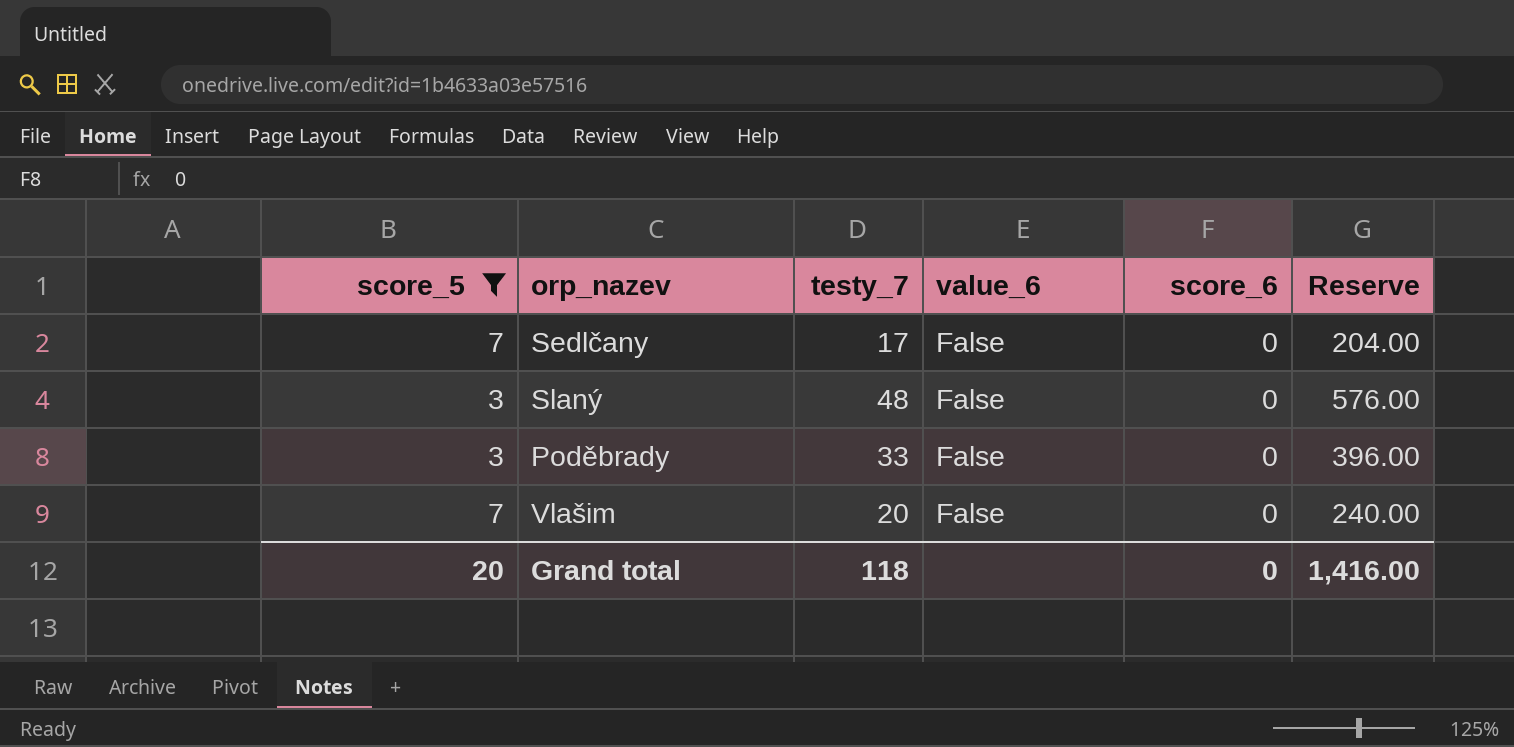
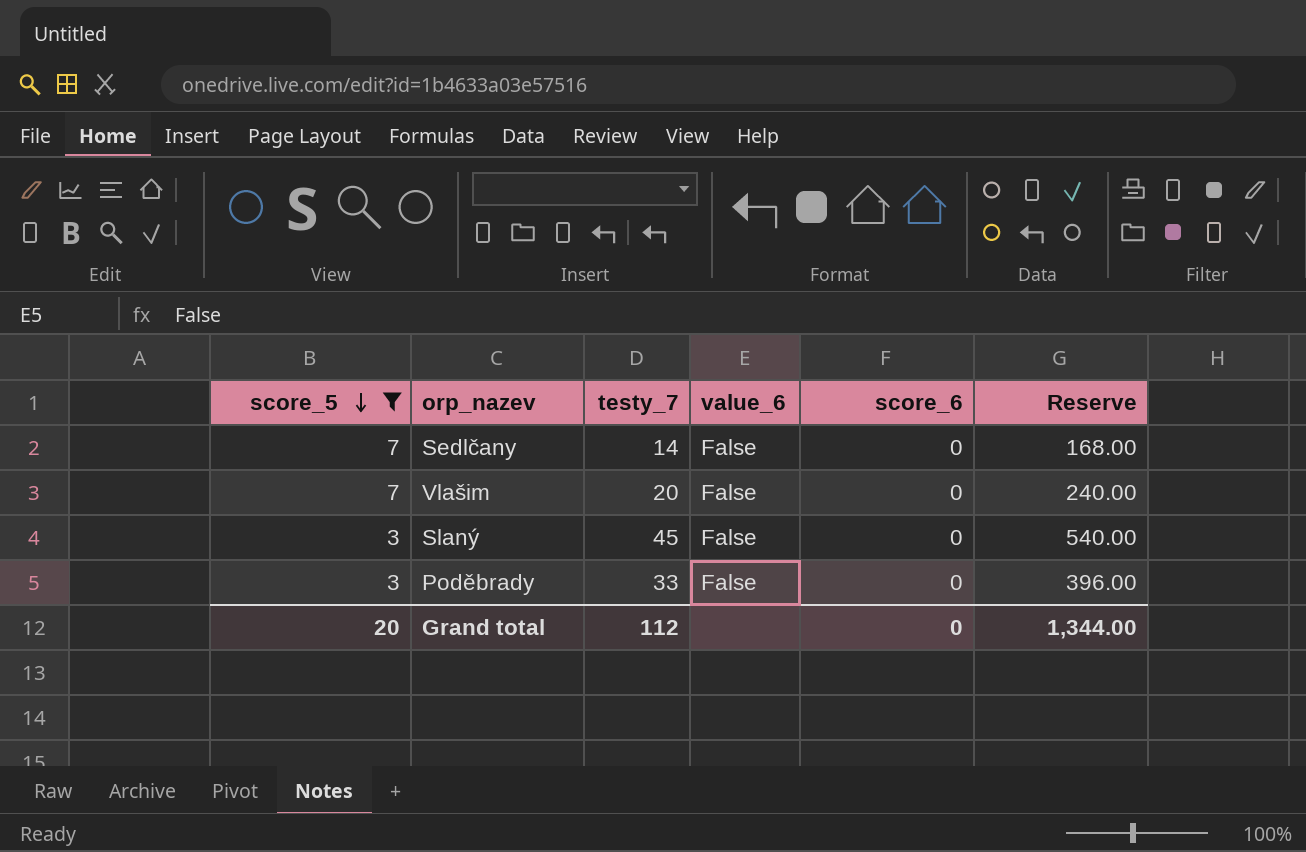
row order: none -> score_5 descending
Sedlčany | testy_7: 17 -> 14
Sedlčany | Reserve: 204.00 -> 168.00
Slaný | testy_7: 48 -> 45
Slaný | Reserve: 576.00 -> 540.00
Grand total | testy_7: 118 -> 112
Grand total | Reserve: 1,416.00 -> 1,344.00

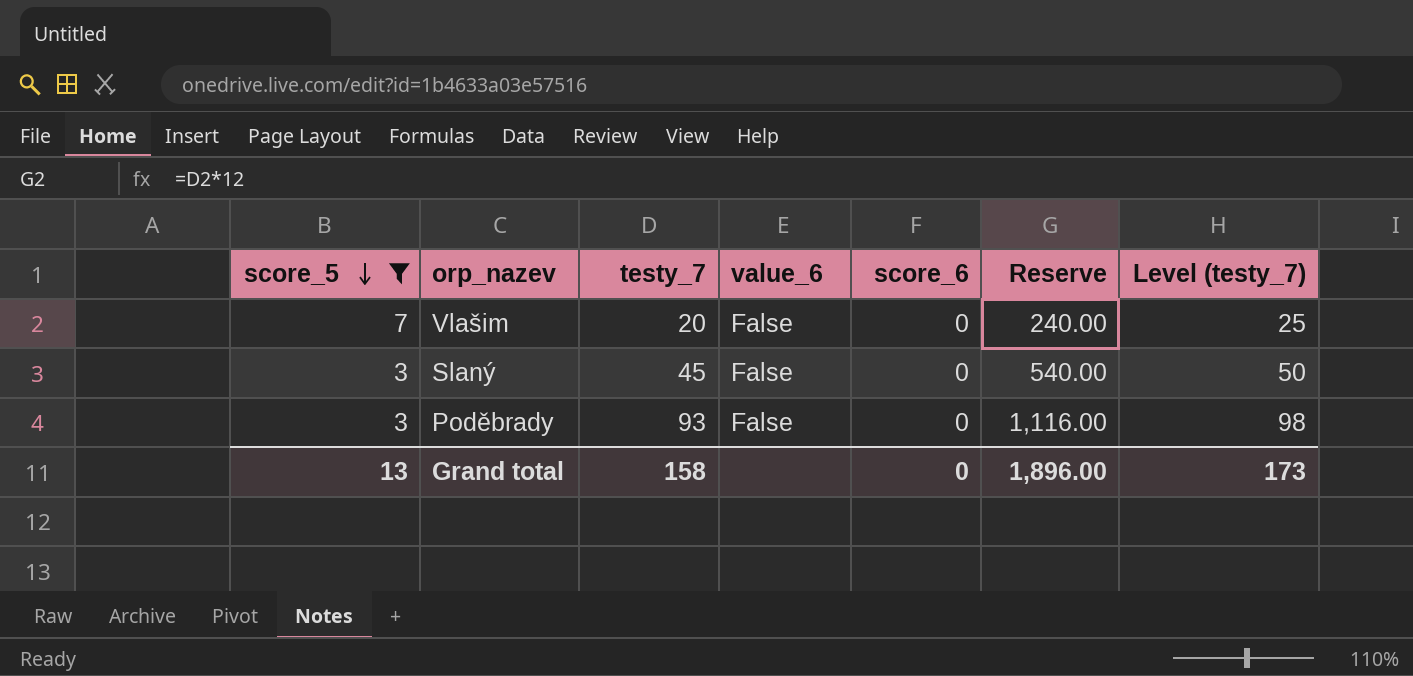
column Level (testy_7) | formula: none -> [testy_7] + 5
row Sedlčany: 7 | 14 | False | 0 | 168.00 -> none
Poděbrady | testy_7: 33 -> 93
Poděbrady | Reserve: 396.00 -> 1,116.00
Grand total | score_5: 20 -> 13
Grand total | testy_7: 112 -> 158
Grand total | Reserve: 1,344.00 -> 1,896.00

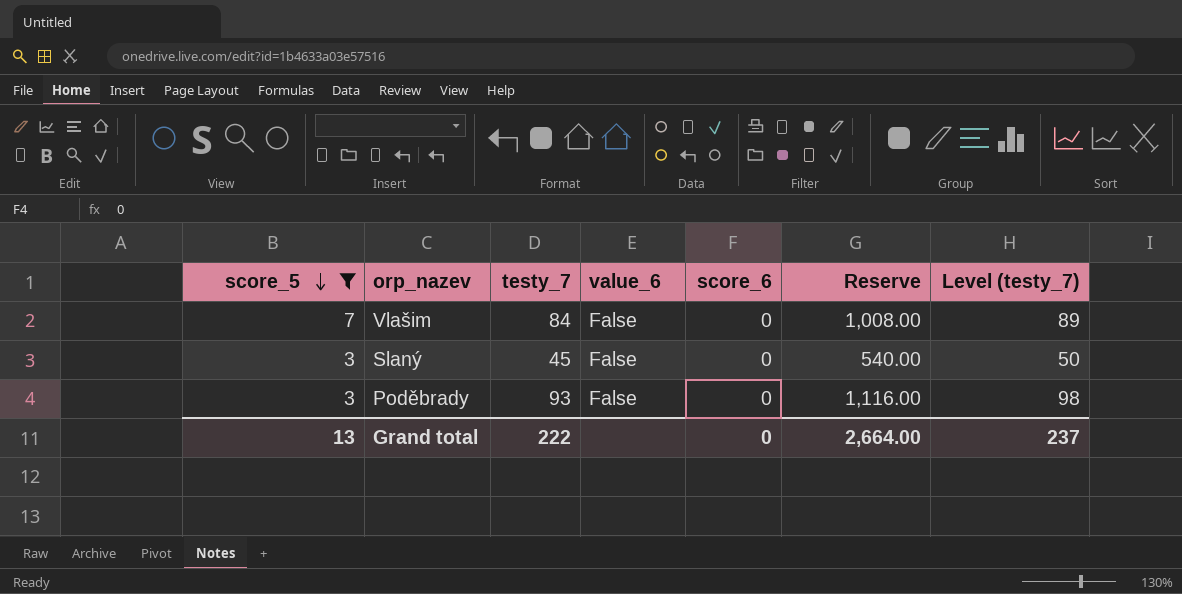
Vlašim | testy_7: 20 -> 84
Vlašim | Reserve: 240.00 -> 1,008.00
Vlašim | Level (testy_7): 25 -> 89
Grand total | testy_7: 158 -> 222
Grand total | Reserve: 1,896.00 -> 2,664.00
Grand total | Level (testy_7): 173 -> 237

